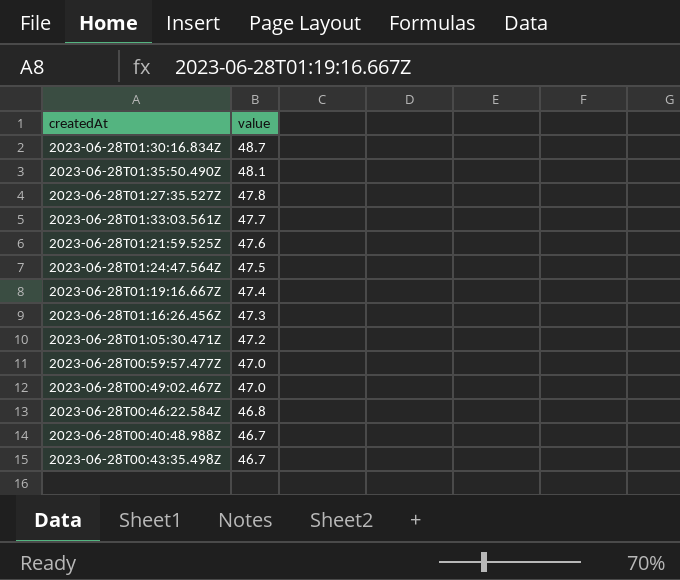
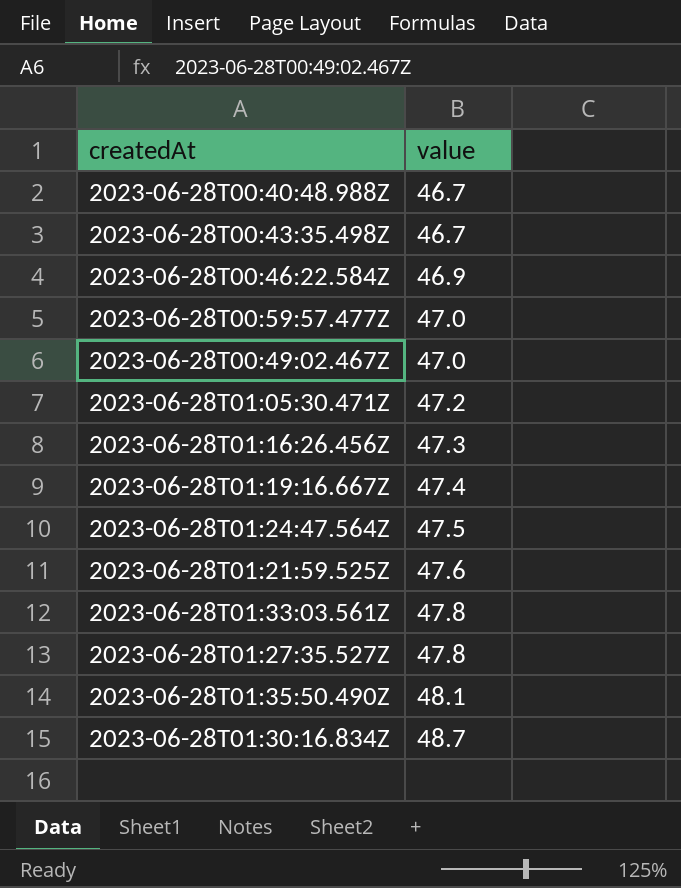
row order: value descending -> value ascending
2023-06-28T00:46:22.584Z | value: 46.8 -> 46.9
2023-06-28T01:33:03.561Z | value: 47.7 -> 47.8

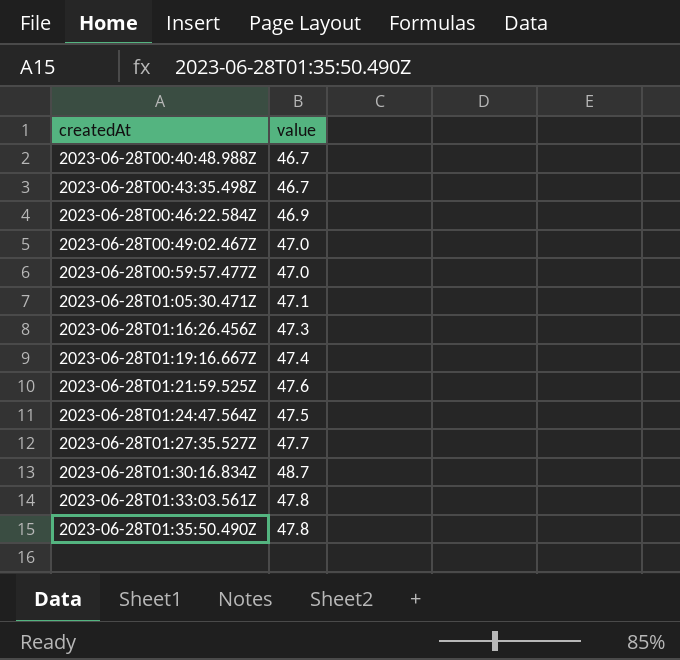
row order: value ascending -> createdAt ascending
2023-06-28T01:05:30.471Z | value: 47.2 -> 47.1
2023-06-28T01:27:35.527Z | value: 47.8 -> 47.7
2023-06-28T01:35:50.490Z | value: 48.1 -> 47.8

